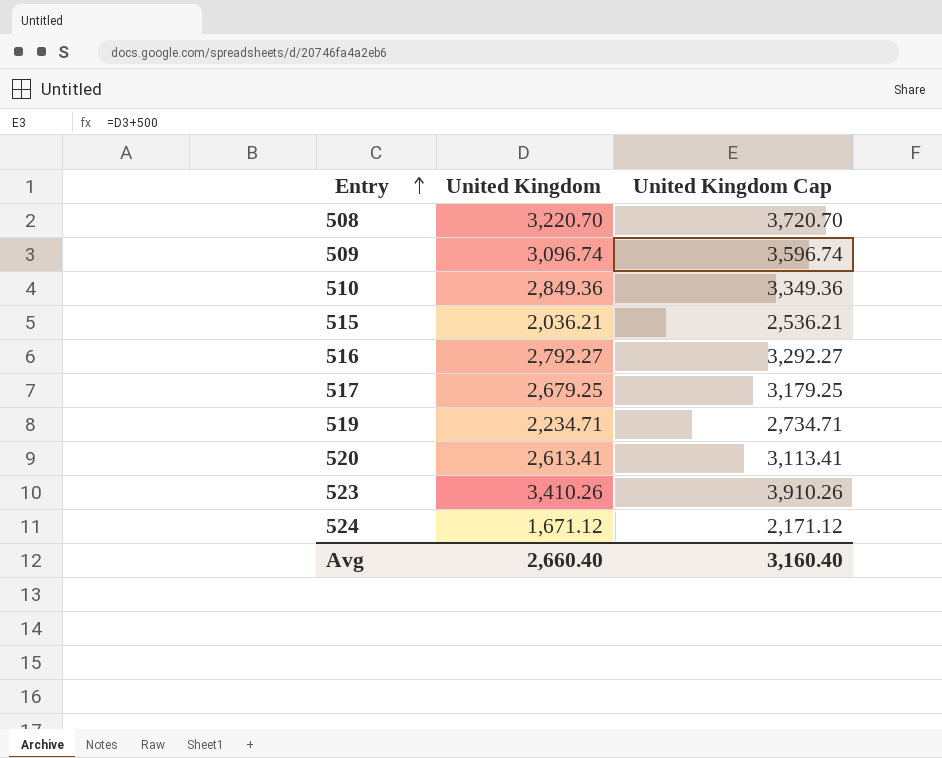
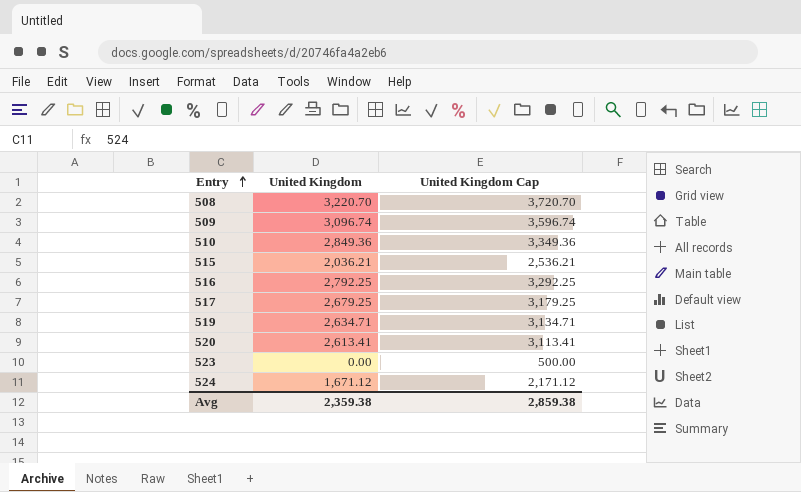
516 | United Kingdom: 2,792.27 -> 2,792.25
516 | United Kingdom Cap: 3,292.27 -> 3,292.25
519 | United Kingdom: 2,234.71 -> 2,634.71
519 | United Kingdom Cap: 2,734.71 -> 3,134.71
523 | United Kingdom: 3,410.26 -> 0.00
523 | United Kingdom Cap: 3,910.26 -> 500.00
Avg | United Kingdom: 2,660.40 -> 2,359.38
Avg | United Kingdom Cap: 3,160.40 -> 2,859.38

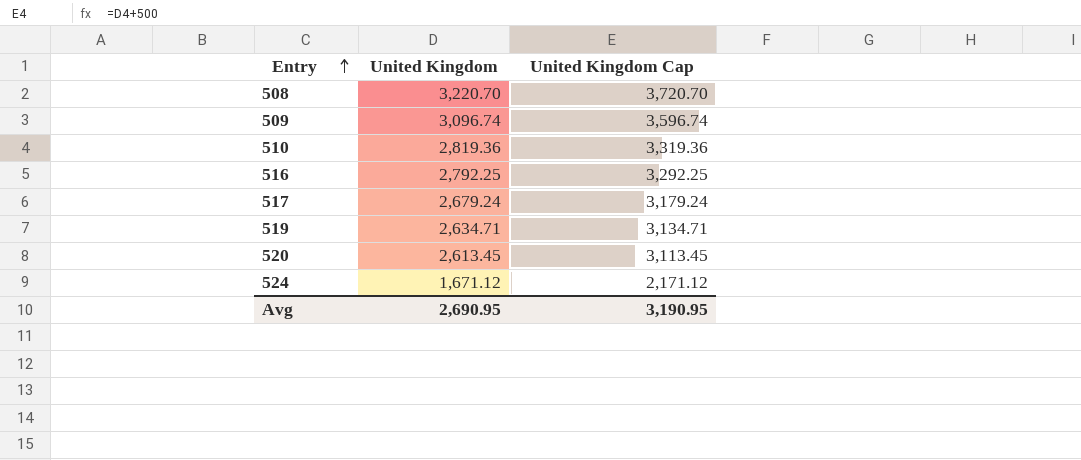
row 515: 2,036.21 | 2,536.21 -> none
row 523: 0.00 | 500.00 -> none
510 | United Kingdom: 2,849.36 -> 2,819.36
510 | United Kingdom Cap: 3,349.36 -> 3,319.36
517 | United Kingdom: 2,679.25 -> 2,679.24
517 | United Kingdom Cap: 3,179.25 -> 3,179.24
520 | United Kingdom: 2,613.41 -> 2,613.45
520 | United Kingdom Cap: 3,113.41 -> 3,113.45
Avg | United Kingdom: 2,359.38 -> 2,690.95
Avg | United Kingdom Cap: 2,859.38 -> 3,190.95

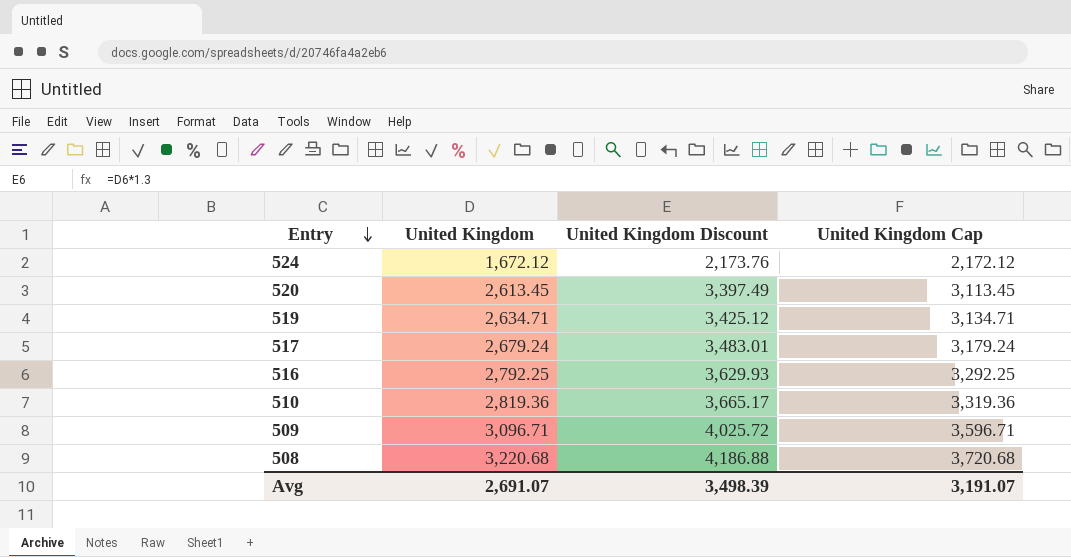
row order: Entry ascending -> Entry descending
column United Kingdom Discount | formula: none -> [United Kingdom] * 1.3
524 | United Kingdom: 1,671.12 -> 1,672.12
524 | United Kingdom Cap: 2,171.12 -> 2,172.12
509 | United Kingdom: 3,096.74 -> 3,096.71
509 | United Kingdom Cap: 3,596.74 -> 3,596.71
508 | United Kingdom: 3,220.70 -> 3,220.68
508 | United Kingdom Cap: 3,720.70 -> 3,720.68
Avg | United Kingdom: 2,690.95 -> 2,691.07
Avg | United Kingdom Cap: 3,190.95 -> 3,191.07

